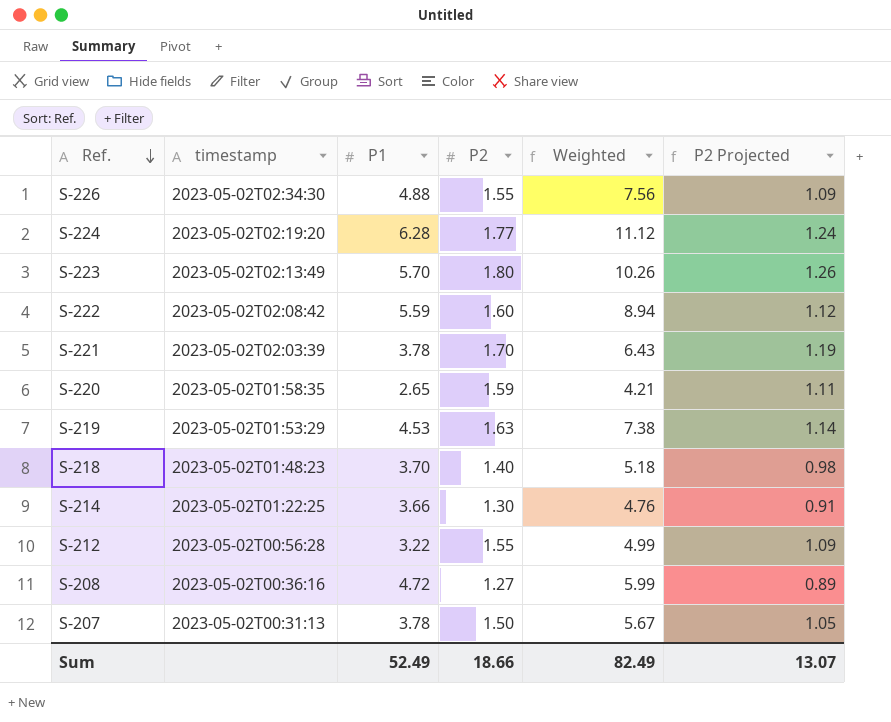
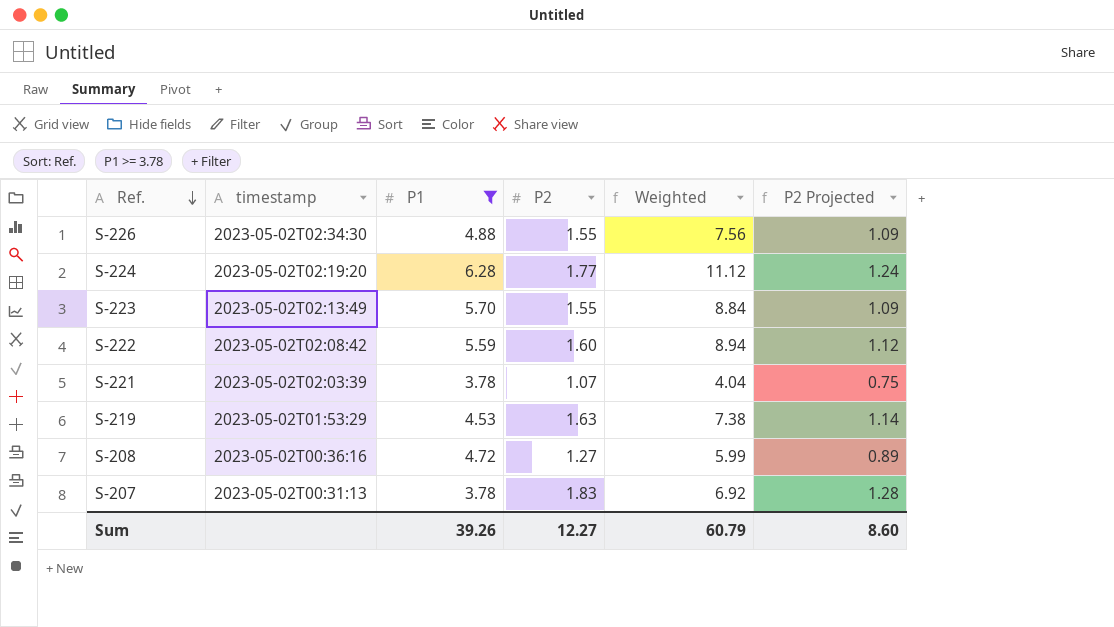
filter: none -> P1 >= 3.78
S-223 | P2: 1.80 -> 1.55
S-223 | Weighted: 10.26 -> 8.84
S-223 | P2 Projected: 1.26 -> 1.09
S-221 | P2: 1.70 -> 1.07
S-221 | Weighted: 6.43 -> 4.04
S-221 | P2 Projected: 1.19 -> 0.75
S-207 | P2: 1.50 -> 1.83
S-207 | Weighted: 5.67 -> 6.92
S-207 | P2 Projected: 1.05 -> 1.28
Sum | P1: 52.49 -> 39.26
Sum | P2: 18.66 -> 12.27
Sum | Weighted: 82.49 -> 60.79
Sum | P2 Projected: 13.07 -> 8.60

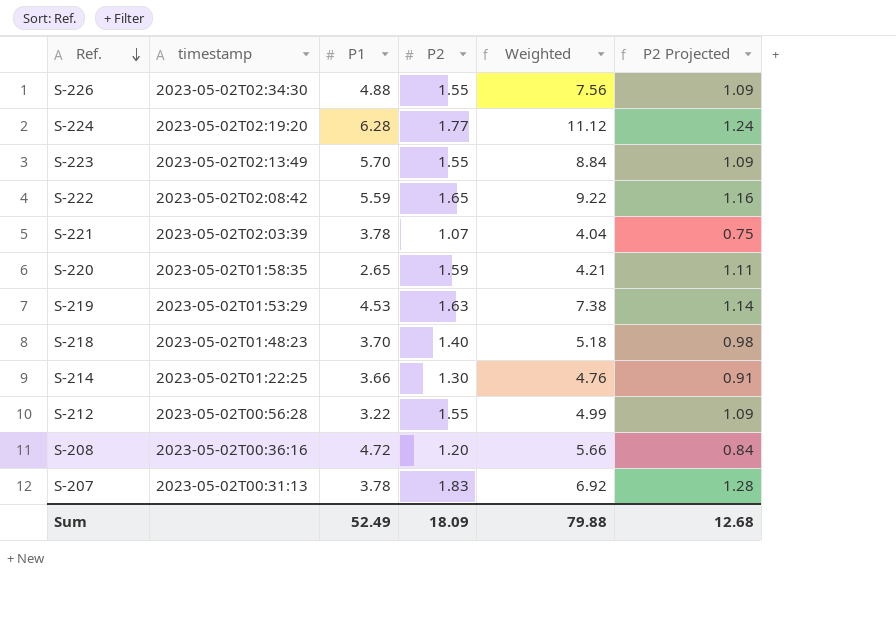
filter: P1 >= 3.78 -> none
S-222 | P2: 1.60 -> 1.65
S-222 | Weighted: 8.94 -> 9.22
S-222 | P2 Projected: 1.12 -> 1.16
S-208 | P2: 1.27 -> 1.20
S-208 | Weighted: 5.99 -> 5.66
S-208 | P2 Projected: 0.89 -> 0.84
Sum | P1: 39.26 -> 52.49
Sum | P2: 12.27 -> 18.09
Sum | Weighted: 60.79 -> 79.88
Sum | P2 Projected: 8.60 -> 12.68

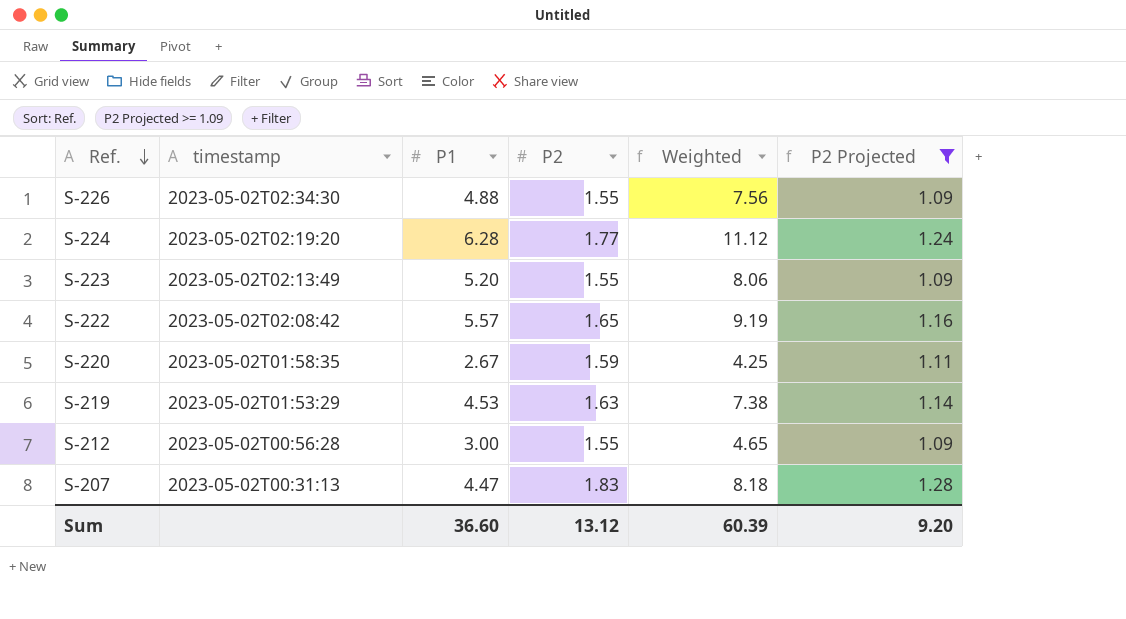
filter: none -> P2 Projected >= 1.09
S-223 | P1: 5.70 -> 5.20
S-223 | Weighted: 8.84 -> 8.06
S-222 | P1: 5.59 -> 5.57
S-222 | Weighted: 9.22 -> 9.19
S-220 | P1: 2.65 -> 2.67
S-220 | Weighted: 4.21 -> 4.25
S-212 | P1: 3.22 -> 3.00
S-212 | Weighted: 4.99 -> 4.65
S-207 | P1: 3.78 -> 4.47
S-207 | Weighted: 6.92 -> 8.18
Sum | P1: 52.49 -> 36.60
Sum | P2: 18.09 -> 13.12
Sum | Weighted: 79.88 -> 60.39
Sum | P2 Projected: 12.68 -> 9.20

